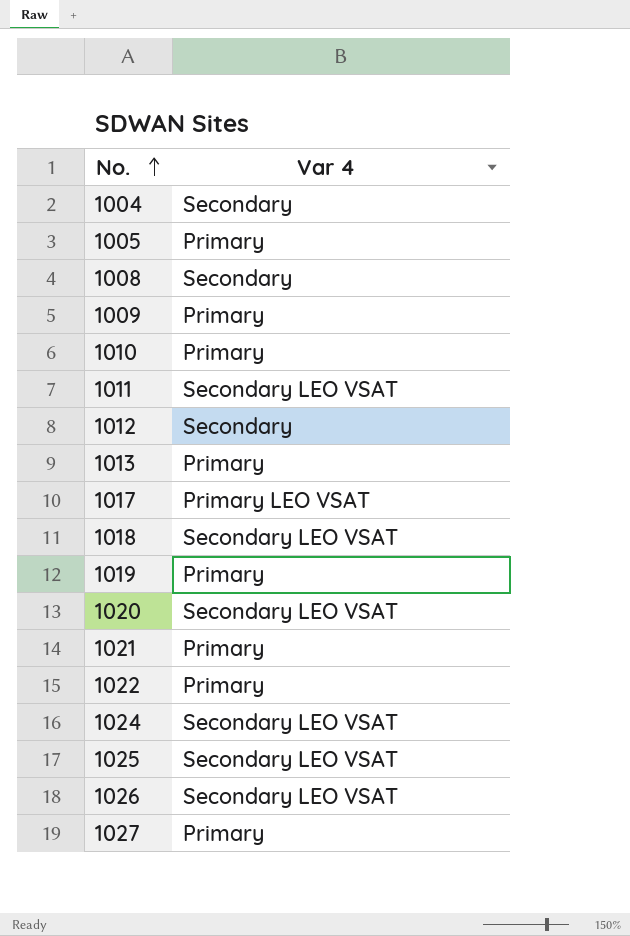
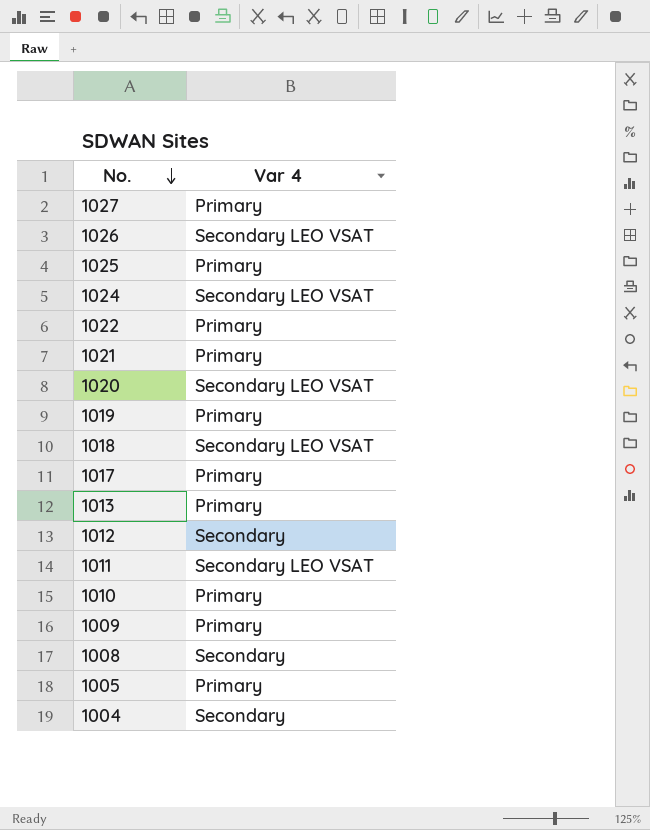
row order: No. ascending -> No. descending
1025 | Var 4: Secondary LEO VSAT -> Primary
1017 | Var 4: Primary LEO VSAT -> Primary

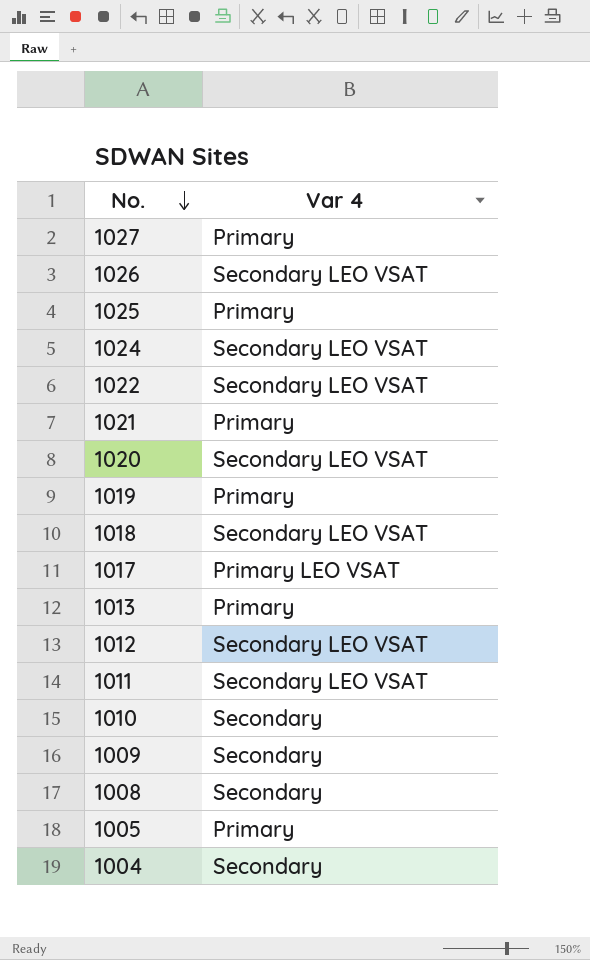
1022 | Var 4: Primary -> Secondary LEO VSAT
1017 | Var 4: Primary -> Primary LEO VSAT
1012 | Var 4: Secondary -> Secondary LEO VSAT
1010 | Var 4: Primary -> Secondary
1009 | Var 4: Primary -> Secondary

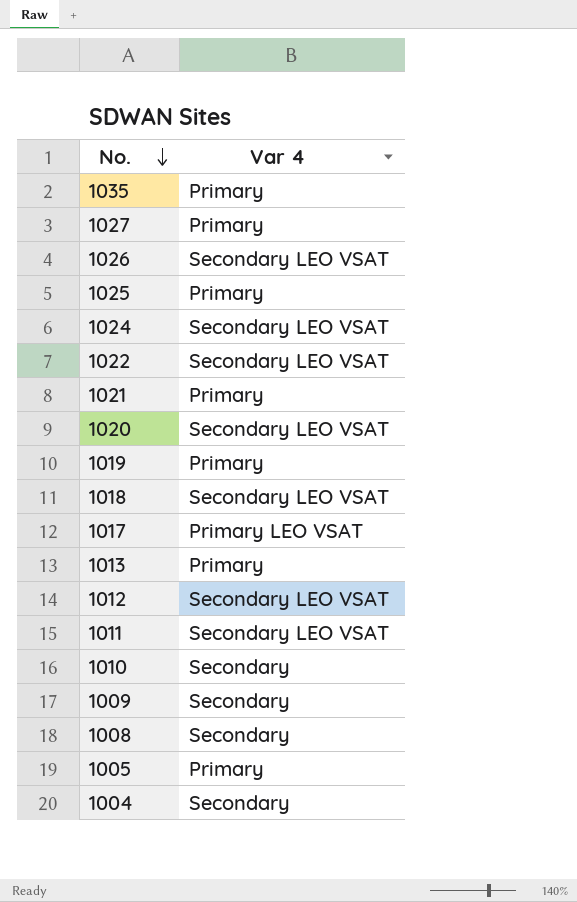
row 1035: none -> Primary

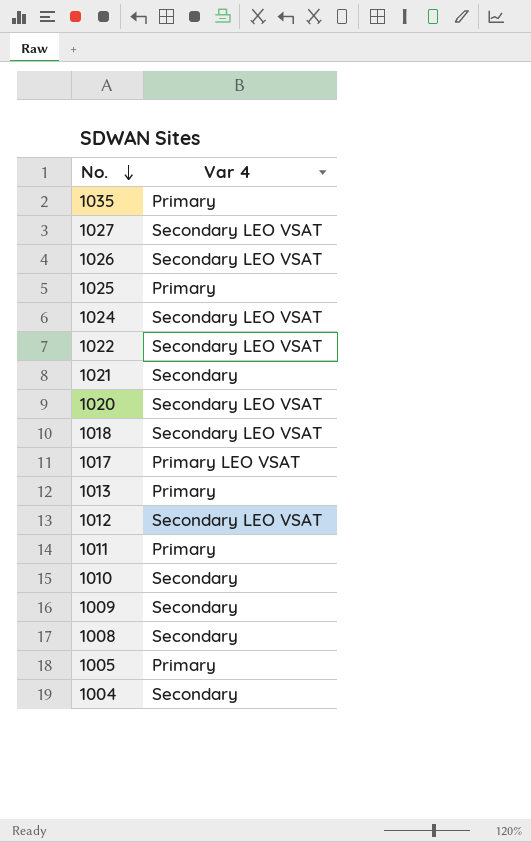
row 1019: Primary -> none
1027 | Var 4: Primary -> Secondary LEO VSAT
1021 | Var 4: Primary -> Secondary
1011 | Var 4: Secondary LEO VSAT -> Primary

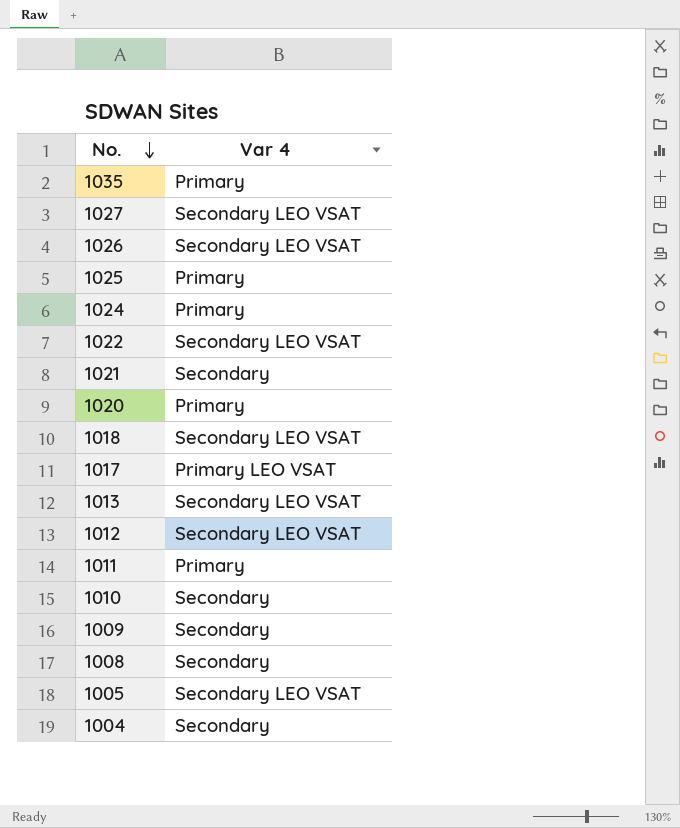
1024 | Var 4: Secondary LEO VSAT -> Primary
1020 | Var 4: Secondary LEO VSAT -> Primary
1013 | Var 4: Primary -> Secondary LEO VSAT
1005 | Var 4: Primary -> Secondary LEO VSAT

